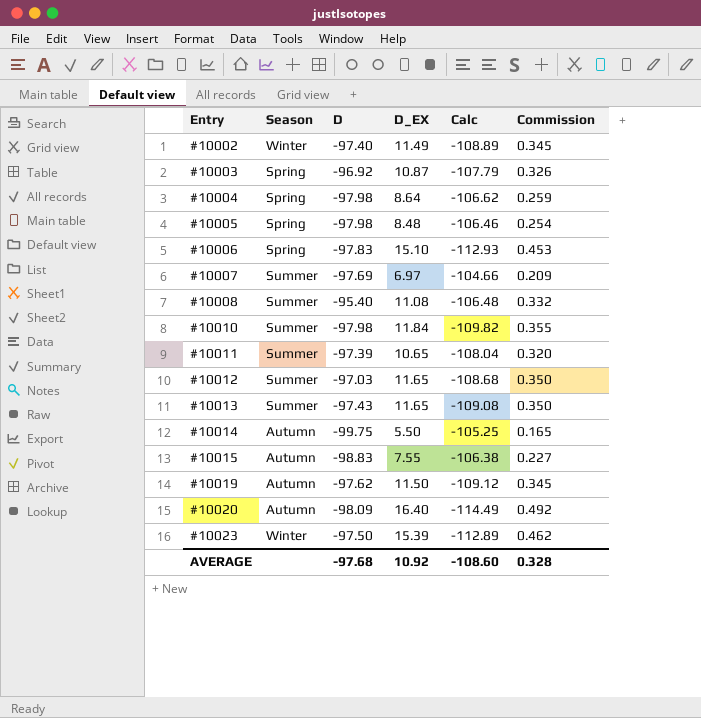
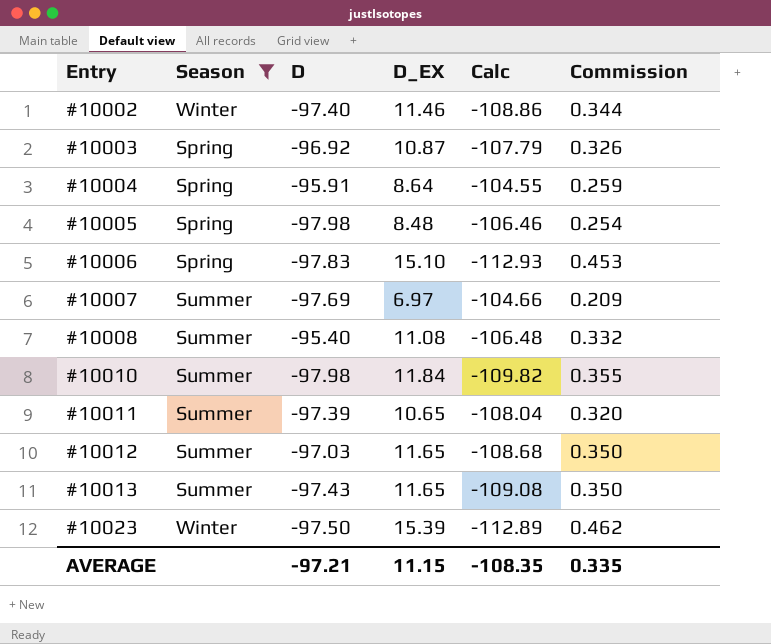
filter: none -> Season != Autumn
#10002 | D_EX: 11.49 -> 11.46
#10002 | Calc: -108.89 -> -108.86
#10002 | Commission: 0.345 -> 0.344
#10004 | D: -97.98 -> -95.91
#10004 | Calc: -106.62 -> -104.55
AVERAGE | D: -97.68 -> -97.21
AVERAGE | D_EX: 10.92 -> 11.15
AVERAGE | Calc: -108.60 -> -108.35
AVERAGE | Commission: 0.328 -> 0.335

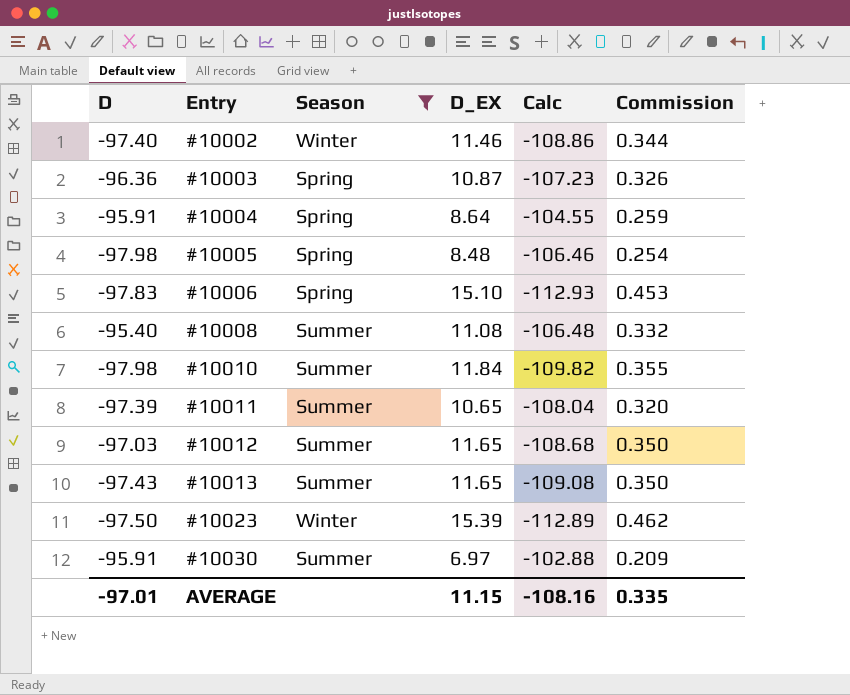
column D | position: 3 -> 1
row #10007: Summer | -97.69 | 6.97 | -104.66 | 0.209 -> none
#10003 | D: -96.92 -> -96.36
#10003 | Calc: -107.79 -> -107.23
row #10030: none -> -95.91 | Summer | 6.97 | -102.88 | 0.209
AVERAGE | D: -97.21 -> -97.01
AVERAGE | Calc: -108.35 -> -108.16

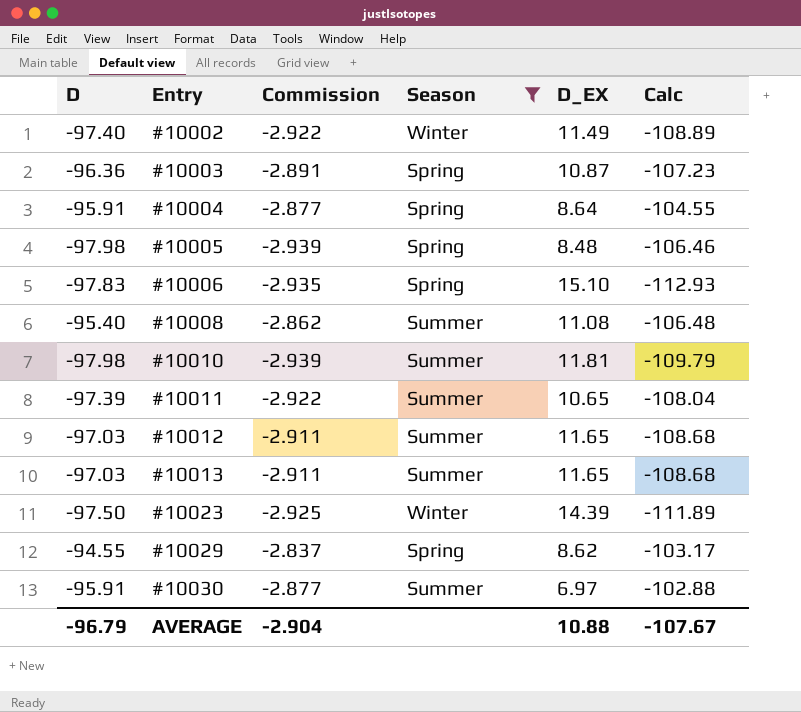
column Commission | formula: [D_EX] * 0.03 -> [D] * 0.03
column Commission | position: 6 -> 3
#10002 | D_EX: 11.46 -> 11.49
#10002 | Calc: -108.86 -> -108.89
#10010 | D_EX: 11.84 -> 11.81
#10010 | Calc: -109.82 -> -109.79
#10013 | D: -97.43 -> -97.03
#10013 | Calc: -109.08 -> -108.68
#10023 | D_EX: 15.39 -> 14.39
#10023 | Calc: -112.89 -> -111.89
row #10029: none -> -94.55 | -2.837 | Spring | 8.62 | -103.17
AVERAGE | D: -97.01 -> -96.79
AVERAGE | Commission: 0.335 -> -2.904
AVERAGE | D_EX: 11.15 -> 10.88
AVERAGE | Calc: -108.16 -> -107.67

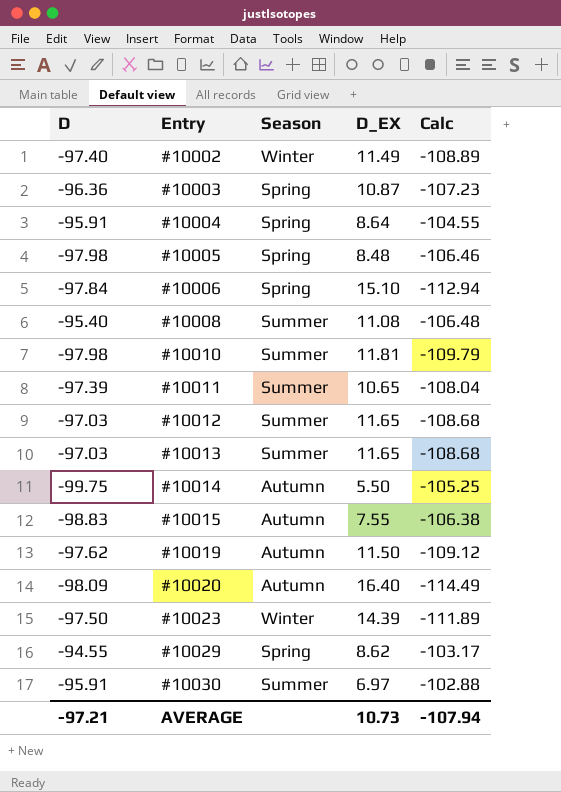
filter: Season != Autumn -> none
column Commission | formula: [D] * 0.03 -> none
#10006 | D: -97.83 -> -97.84
#10006 | Calc: -112.93 -> -112.94
AVERAGE | D: -96.79 -> -97.21
AVERAGE | D_EX: 10.88 -> 10.73
AVERAGE | Calc: -107.67 -> -107.94

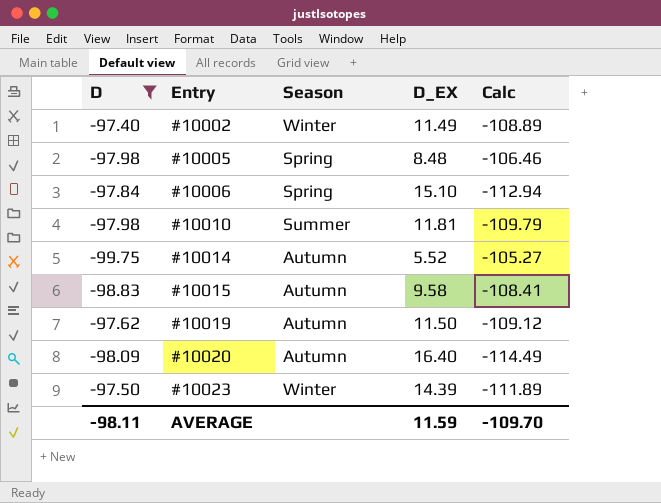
filter: none -> D <= -97.40
#10014 | D_EX: 5.50 -> 5.52
#10014 | Calc: -105.25 -> -105.27
#10015 | D_EX: 7.55 -> 9.58
#10015 | Calc: -106.38 -> -108.41
AVERAGE | D: -97.21 -> -98.11
AVERAGE | D_EX: 10.73 -> 11.59
AVERAGE | Calc: -107.94 -> -109.70

